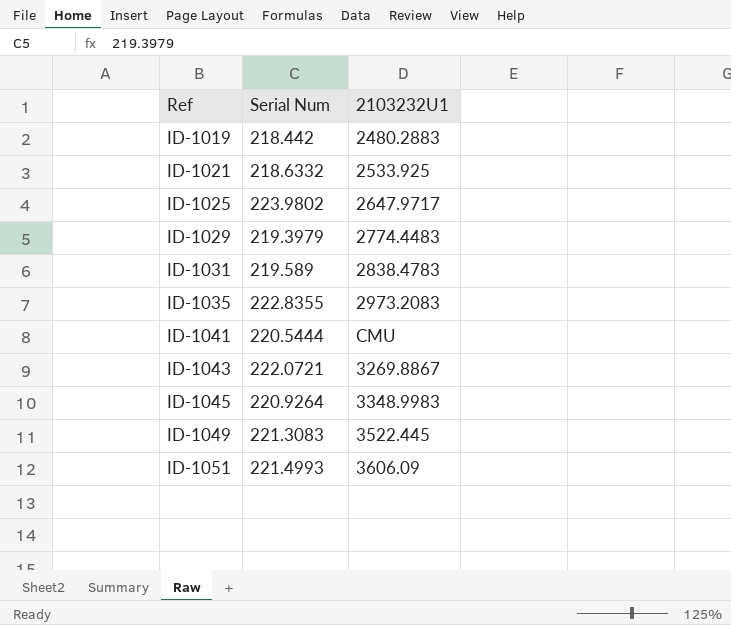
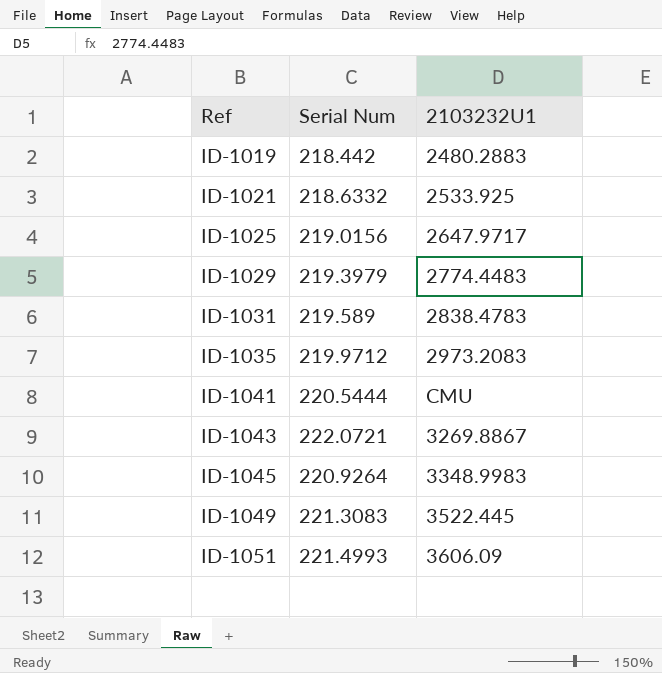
ID-1025 | Serial Num: 223.9802 -> 219.0156
ID-1035 | Serial Num: 222.8355 -> 219.9712

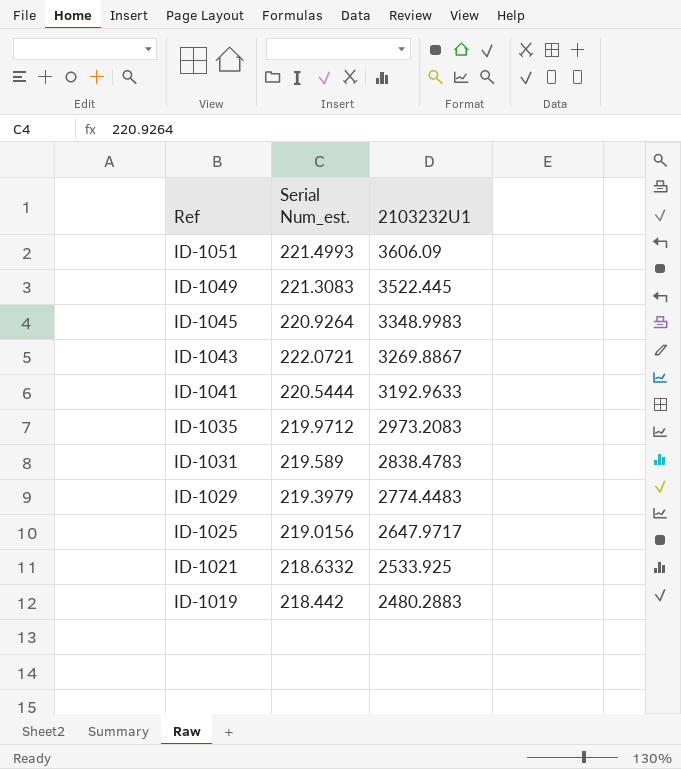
row order: Ref ascending -> Ref descending
column name: Serial Num -> Serial Num_est.
ID-1041 | 2103232U1: CMU -> 3192.9633

